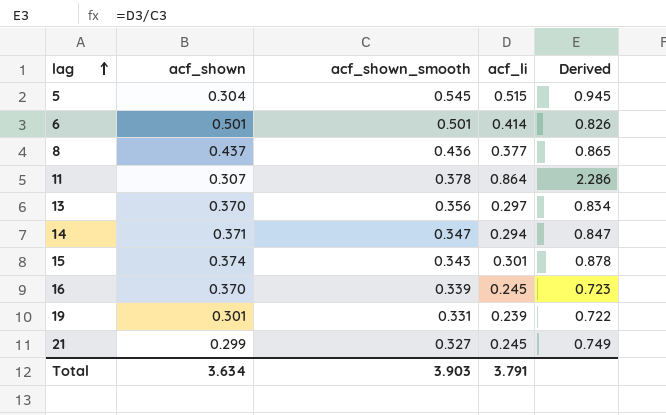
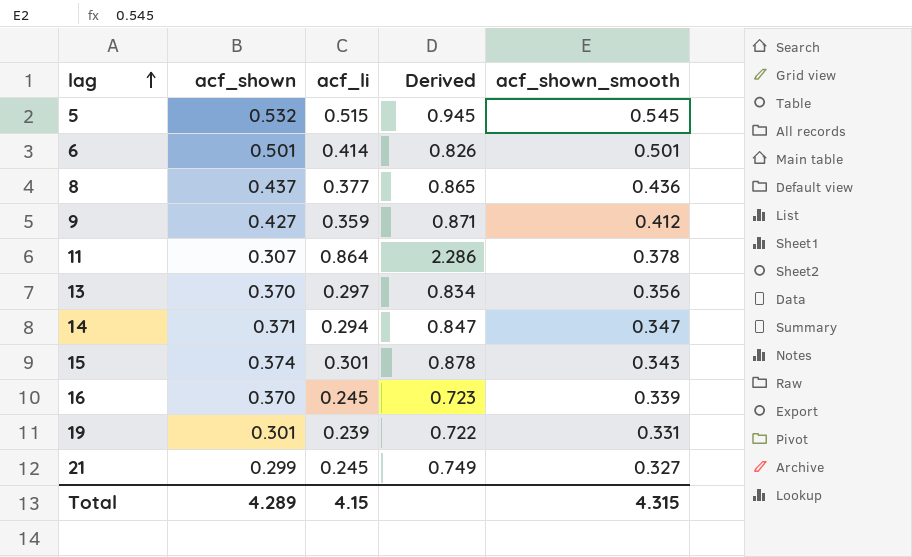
column acf_shown_smooth | position: 3 -> 5
5 | acf_shown: 0.304 -> 0.532
row 9: none -> 0.427 | 0.359 | 0.871 | 0.412
Total | acf_shown: 3.634 -> 4.289
Total | acf_li: 3.791 -> 4.15
Total | acf_shown_smooth: 3.903 -> 4.315

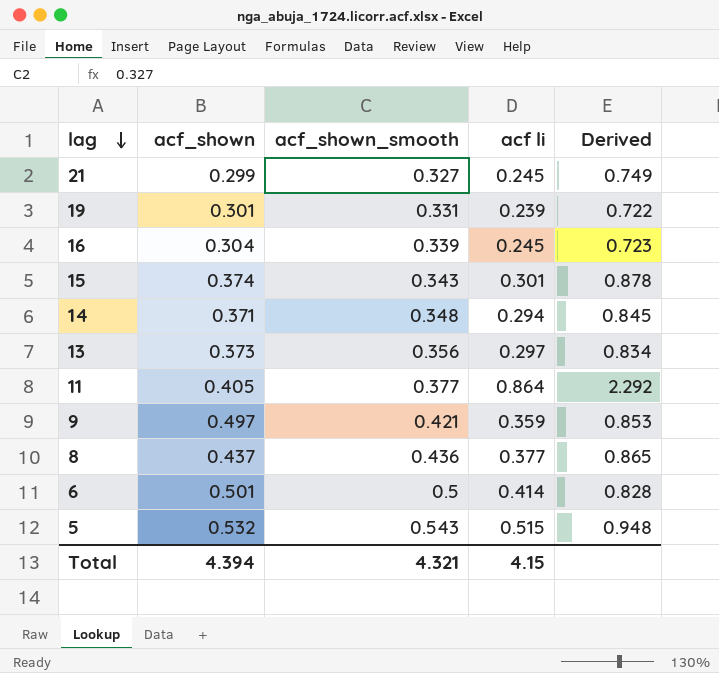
row order: lag ascending -> lag descending
column acf_shown_smooth | position: 5 -> 3
column name: acf_li -> acf li
16 | acf_shown: 0.370 -> 0.304
14 | acf_shown_smooth: 0.347 -> 0.348
14 | Derived: 0.847 -> 0.845
13 | acf_shown: 0.370 -> 0.373
11 | acf_shown: 0.307 -> 0.405
11 | acf_shown_smooth: 0.378 -> 0.377
11 | Derived: 2.286 -> 2.292
9 | acf_shown: 0.427 -> 0.497
9 | acf_shown_smooth: 0.412 -> 0.421
9 | Derived: 0.871 -> 0.853
6 | acf_shown_smooth: 0.501 -> 0.5
6 | Derived: 0.826 -> 0.828
5 | acf_shown_smooth: 0.545 -> 0.543
5 | Derived: 0.945 -> 0.948
Total | acf_shown: 4.289 -> 4.394
Total | acf_shown_smooth: 4.315 -> 4.321

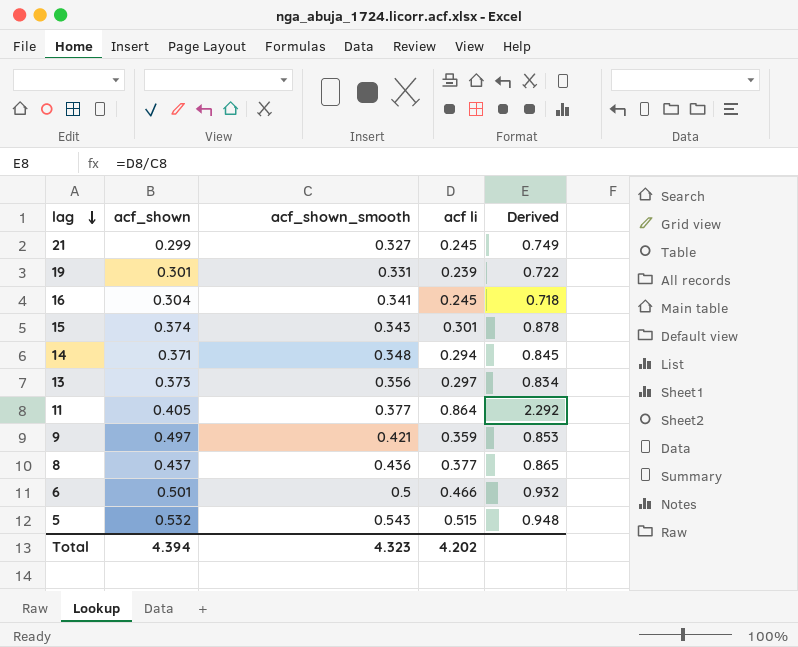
16 | acf_shown_smooth: 0.339 -> 0.341
16 | Derived: 0.723 -> 0.718
6 | acf li: 0.414 -> 0.466
6 | Derived: 0.828 -> 0.932
Total | acf_shown_smooth: 4.321 -> 4.323
Total | acf li: 4.15 -> 4.202

